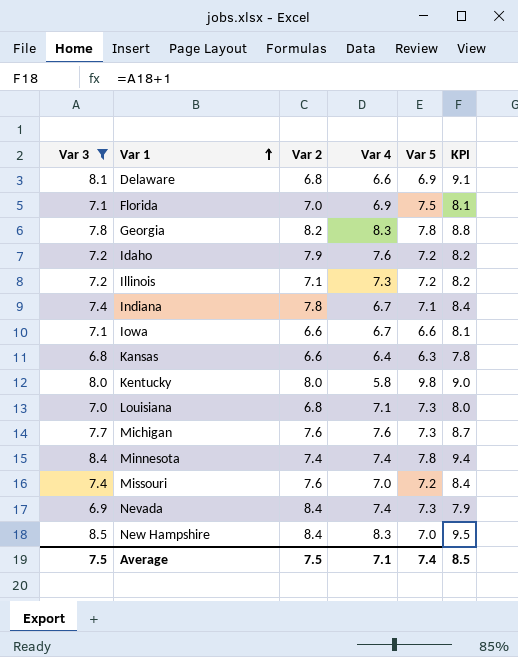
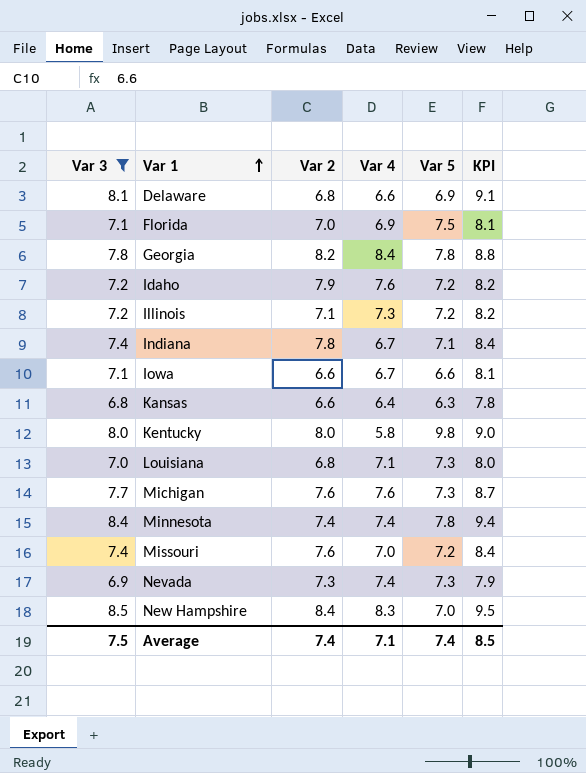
Georgia | Var 4: 8.3 -> 8.4
Nevada | Var 2: 8.4 -> 7.3
Average | Var 2: 7.5 -> 7.4

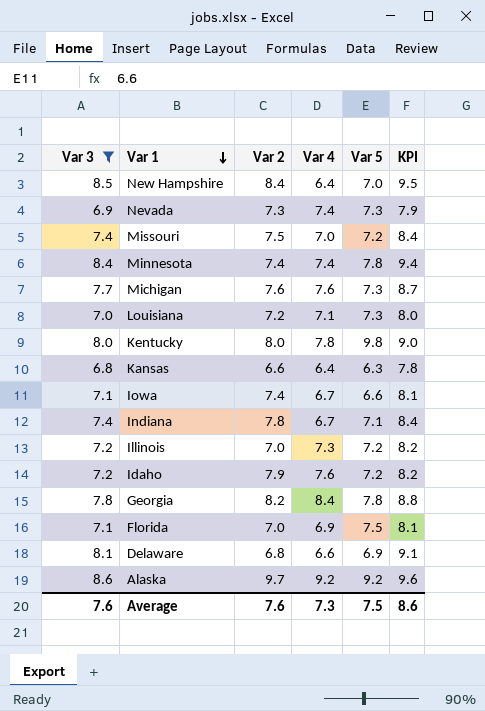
row order: Var 1 ascending -> Var 1 descending
New Hampshire | Var 4: 8.3 -> 6.4
Missouri | Var 2: 7.6 -> 7.5
Louisiana | Var 2: 6.8 -> 7.2
Kentucky | Var 4: 5.8 -> 7.8
Iowa | Var 2: 6.6 -> 7.4
Illinois | Var 2: 7.1 -> 7.0
row Alaska: none -> 8.6 | 9.7 | 9.2 | 9.2 | 9.6
Average | Var 3: 7.5 -> 7.6
Average | Var 2: 7.4 -> 7.6
Average | Var 4: 7.1 -> 7.3
Average | Var 5: 7.4 -> 7.5
Average | KPI: 8.5 -> 8.6

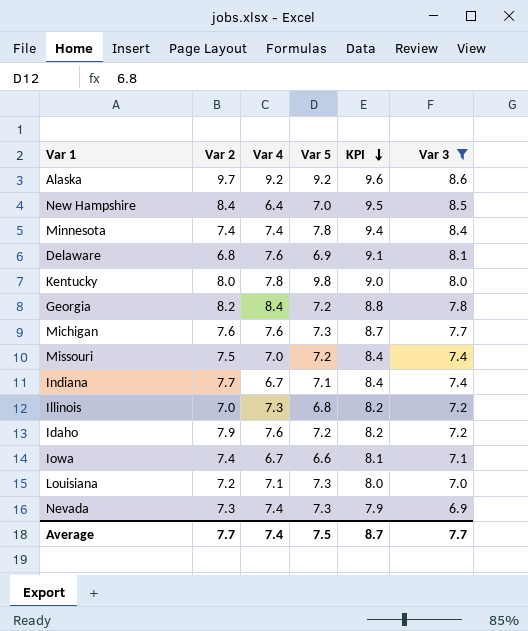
row order: Var 1 descending -> KPI descending
column Var 3 | position: 1 -> 6
row Kansas: 6.8 | 6.6 | 6.4 | 6.3 | 7.8 -> none
row Florida: 7.1 | 7.0 | 6.9 | 7.5 | 8.1 -> none
Delaware | Var 4: 6.6 -> 7.6
Georgia | Var 5: 7.8 -> 7.2
Indiana | Var 2: 7.8 -> 7.7
Illinois | Var 5: 7.2 -> 6.8
Average | Var 2: 7.6 -> 7.7
Average | Var 4: 7.3 -> 7.4
Average | KPI: 8.6 -> 8.7
Average | Var 3: 7.6 -> 7.7

